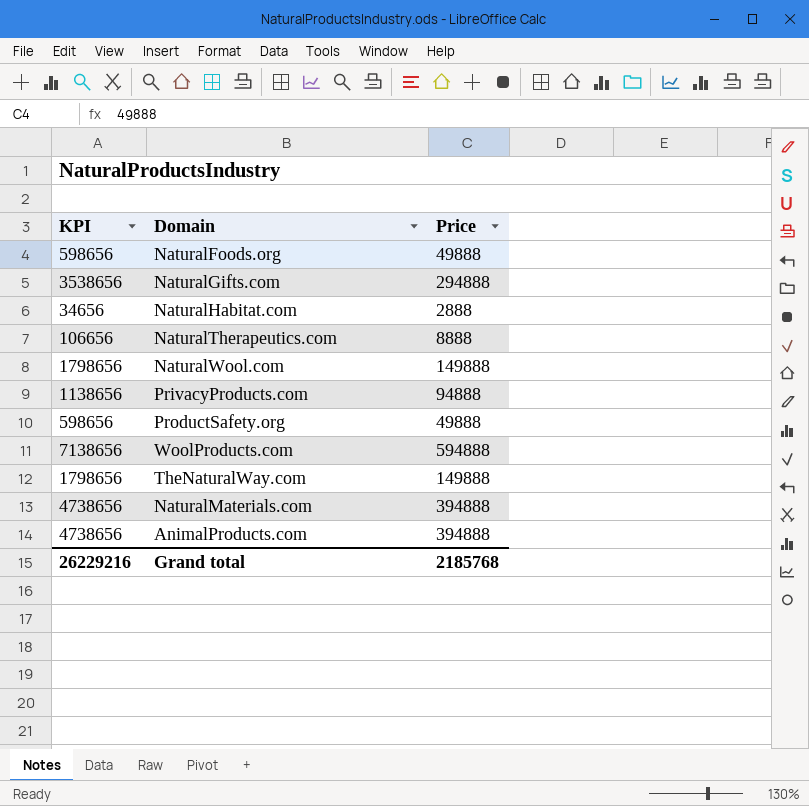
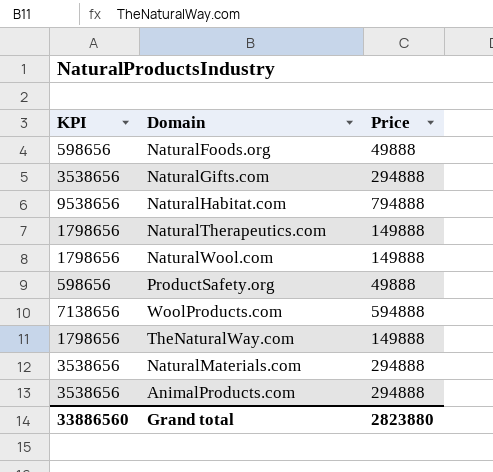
row PrivacyProducts.com: 1138656 | 94888 -> none
NaturalHabitat.com | KPI: 34656 -> 9538656
NaturalHabitat.com | Price: 2888 -> 794888
NaturalTherapeutics.com | KPI: 106656 -> 1798656
NaturalTherapeutics.com | Price: 8888 -> 149888
NaturalMaterials.com | KPI: 4738656 -> 3538656
NaturalMaterials.com | Price: 394888 -> 294888
AnimalProducts.com | KPI: 4738656 -> 3538656
AnimalProducts.com | Price: 394888 -> 294888
Grand total | KPI: 26229216 -> 33886560
Grand total | Price: 2185768 -> 2823880

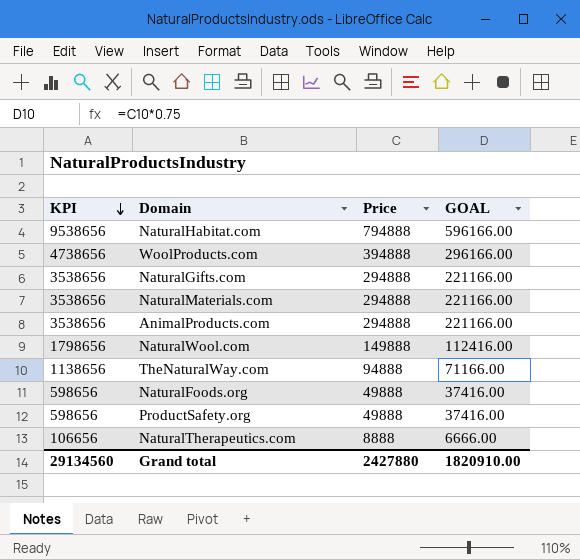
row order: none -> KPI descending
column GOAL | formula: none -> [Price] * 0.75
WoolProducts.com | KPI: 7138656 -> 4738656
WoolProducts.com | Price: 594888 -> 394888
TheNaturalWay.com | KPI: 1798656 -> 1138656
TheNaturalWay.com | Price: 149888 -> 94888
NaturalTherapeutics.com | KPI: 1798656 -> 106656
NaturalTherapeutics.com | Price: 149888 -> 8888
Grand total | KPI: 33886560 -> 29134560
Grand total | Price: 2823880 -> 2427880

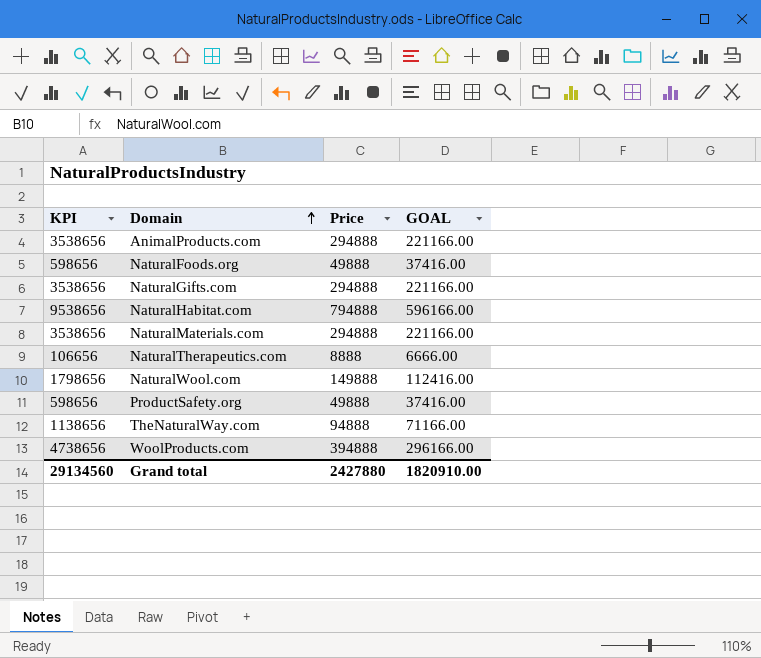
row order: KPI descending -> Domain ascending

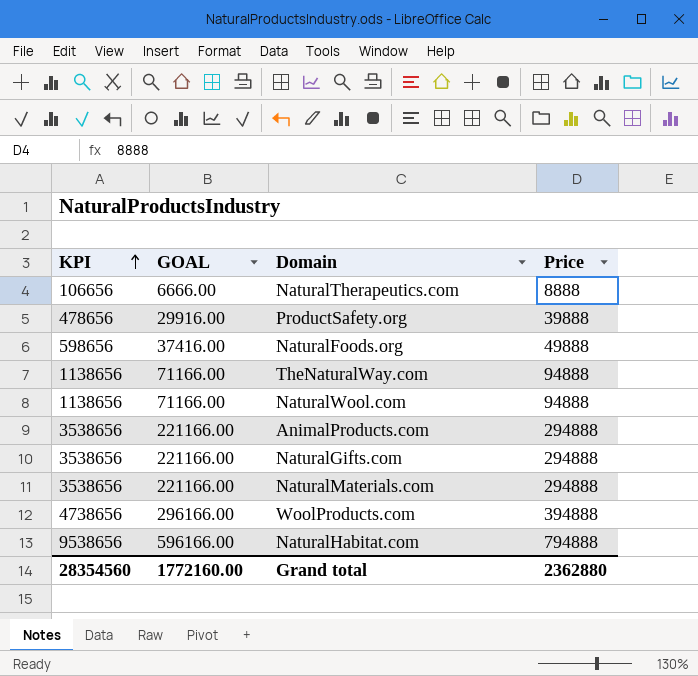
row order: Domain ascending -> KPI ascending
column GOAL | position: 4 -> 2
ProductSafety.org | KPI: 598656 -> 478656
ProductSafety.org | GOAL: 37416.00 -> 29916.00
ProductSafety.org | Price: 49888 -> 39888
NaturalWool.com | KPI: 1798656 -> 1138656
NaturalWool.com | GOAL: 112416.00 -> 71166.00
NaturalWool.com | Price: 149888 -> 94888
Grand total | KPI: 29134560 -> 28354560
Grand total | GOAL: 1820910.00 -> 1772160.00
Grand total | Price: 2427880 -> 2362880

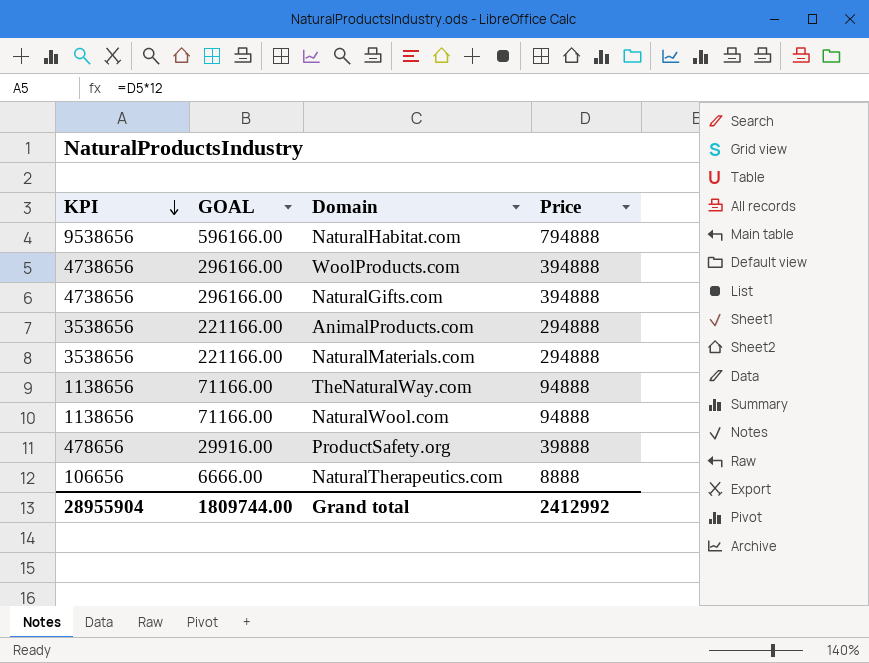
row order: KPI ascending -> KPI descending
row NaturalFoods.org: 598656 | 37416.00 | 49888 -> none
NaturalGifts.com | KPI: 3538656 -> 4738656
NaturalGifts.com | GOAL: 221166.00 -> 296166.00
NaturalGifts.com | Price: 294888 -> 394888
Grand total | KPI: 28354560 -> 28955904
Grand total | GOAL: 1772160.00 -> 1809744.00
Grand total | Price: 2362880 -> 2412992

